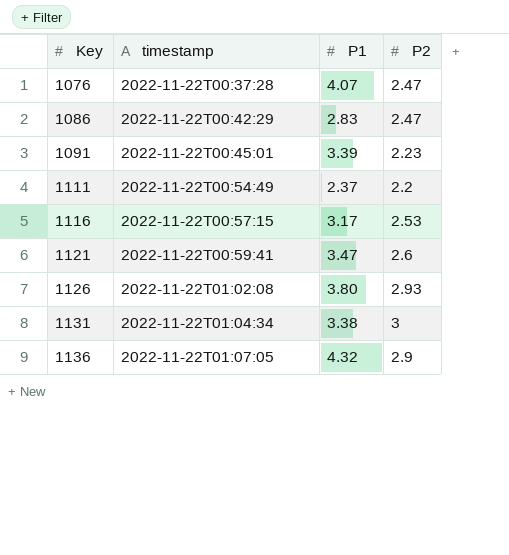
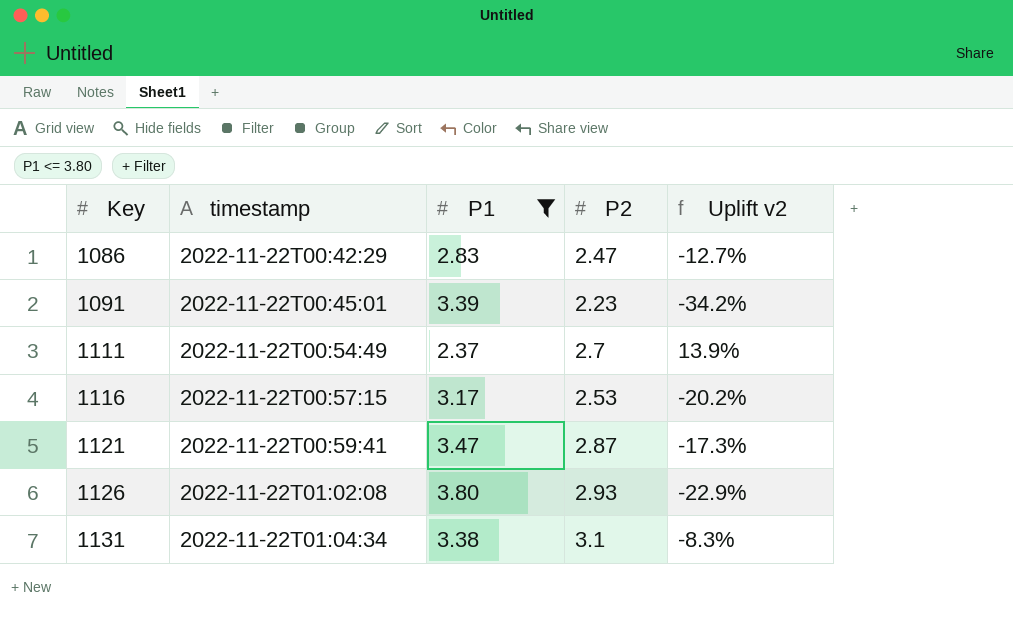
filter: none -> P1 <= 3.80
column Uplift v2 | formula: none -> ([P2] - [P1]) / [P1]
1111 | P2: 2.2 -> 2.7
1121 | P2: 2.6 -> 2.87
1131 | P2: 3 -> 3.1

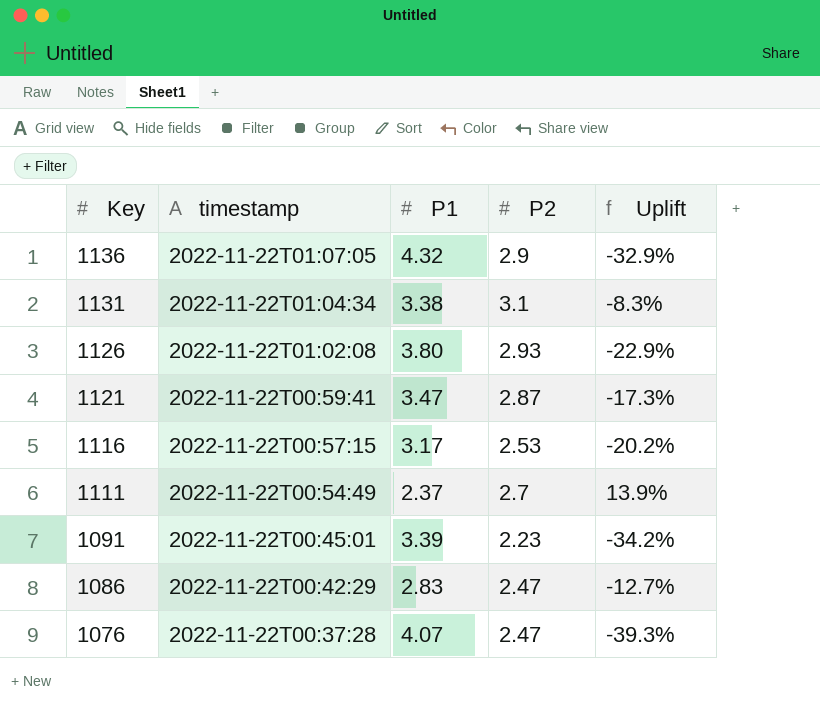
filter: P1 <= 3.80 -> none
row order: Key ascending -> Key descending
column name: Uplift v2 -> Uplift

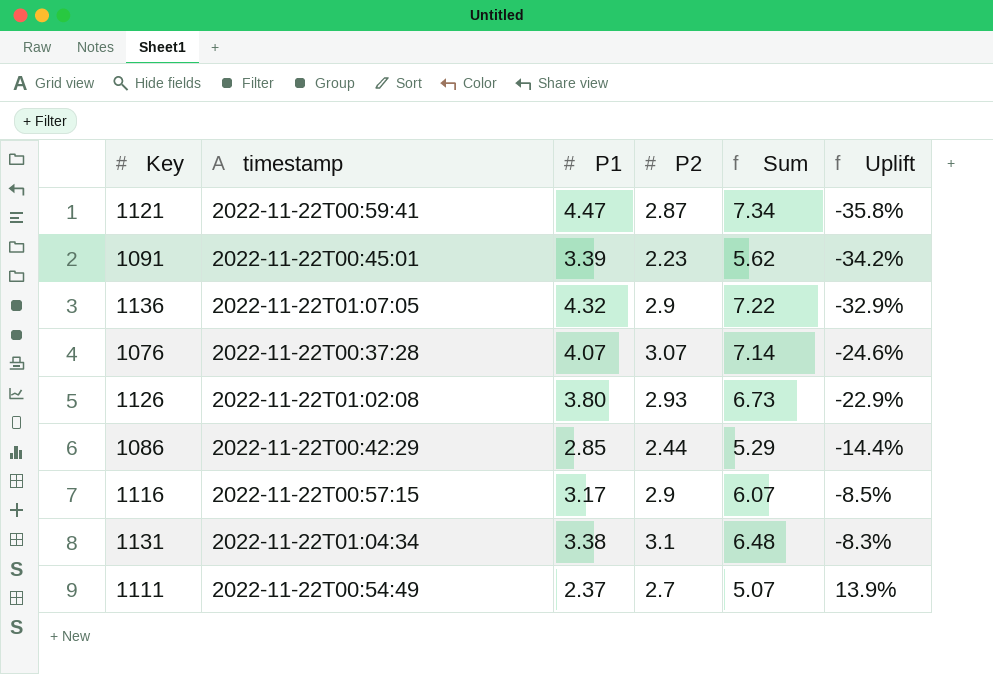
row order: Key descending -> Uplift ascending
column Sum | formula: none -> [P1] + [P2]
1121 | P1: 3.47 -> 4.47
1121 | Uplift: -17.3% -> -35.8%
1076 | P2: 2.47 -> 3.07
1076 | Uplift: -39.3% -> -24.6%
1086 | P1: 2.83 -> 2.85
1086 | P2: 2.47 -> 2.44
1086 | Uplift: -12.7% -> -14.4%
1116 | P2: 2.53 -> 2.9
1116 | Uplift: -20.2% -> -8.5%

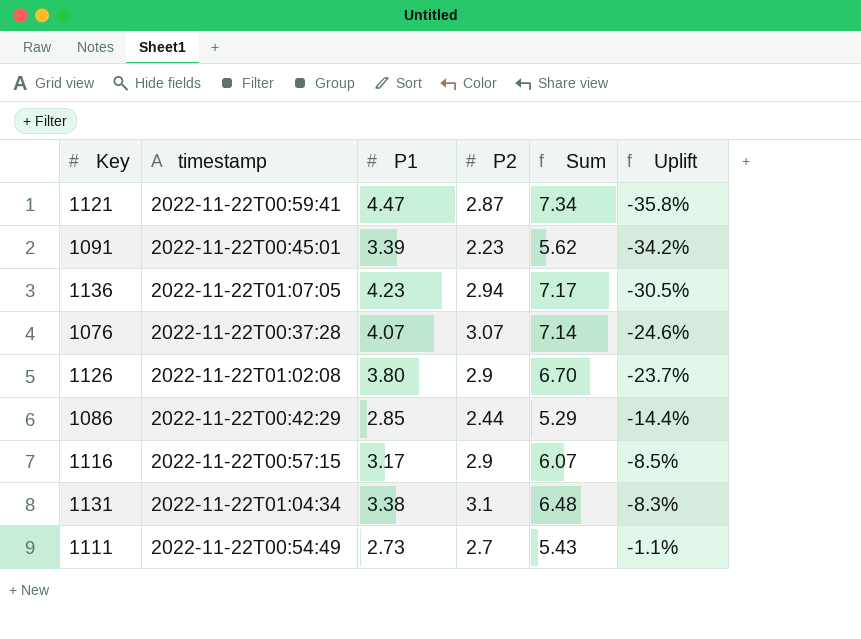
1136 | P1: 4.32 -> 4.23
1136 | P2: 2.9 -> 2.94
1136 | Sum: 7.22 -> 7.17
1136 | Uplift: -32.9% -> -30.5%
1126 | P2: 2.93 -> 2.9
1126 | Sum: 6.73 -> 6.70
1126 | Uplift: -22.9% -> -23.7%
1111 | P1: 2.37 -> 2.73
1111 | Sum: 5.07 -> 5.43
1111 | Uplift: 13.9% -> -1.1%

